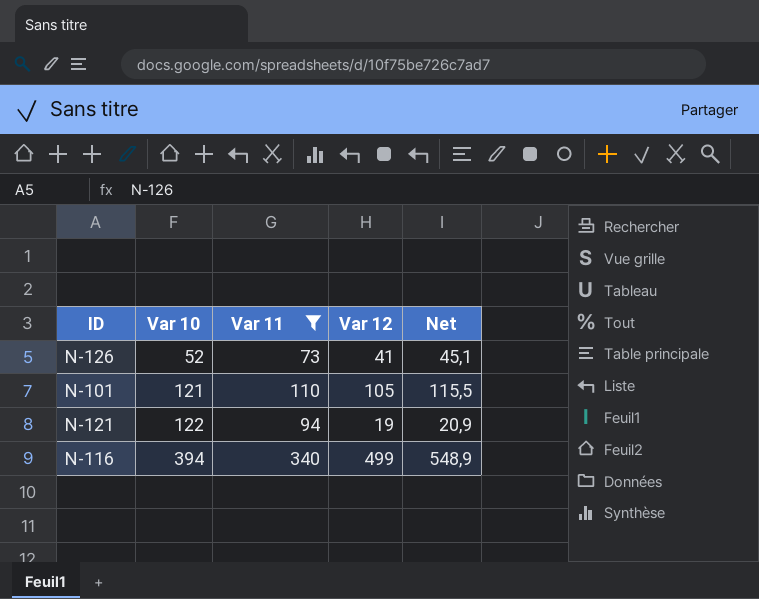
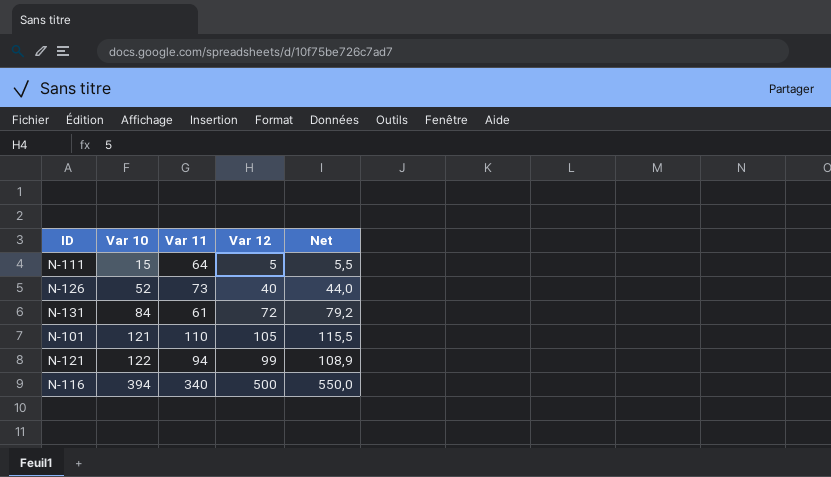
filter: Var 11 >= 73 -> none
N-126 | Var 12: 41 -> 40
N-126 | Net: 45,1 -> 44,0
N-121 | Var 12: 19 -> 99
N-121 | Net: 20,9 -> 108,9
N-116 | Var 12: 499 -> 500
N-116 | Net: 548,9 -> 550,0

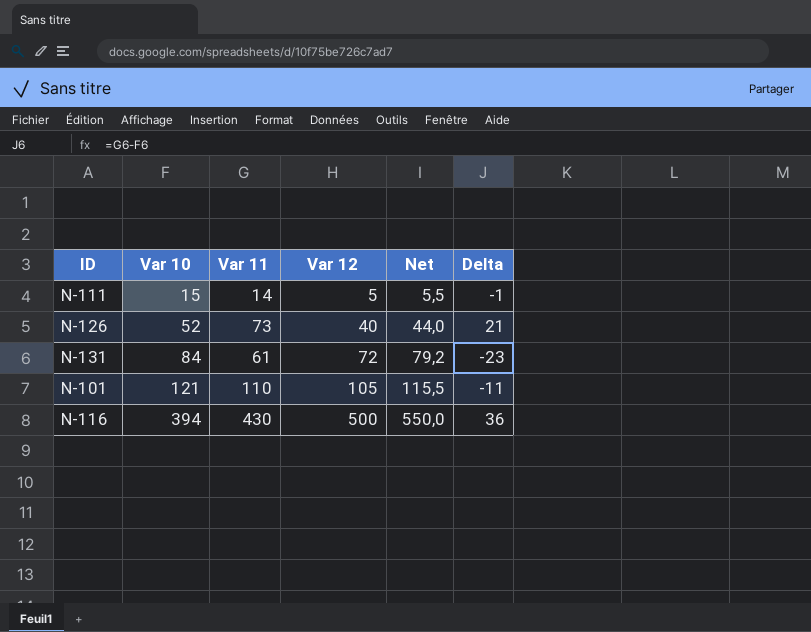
column Delta | formula: none -> [Var 11] - [Var 10]
row N-121: 122 | 94 | 99 | 108,9 -> none
N-111 | Var 11: 64 -> 14
N-116 | Var 11: 340 -> 430

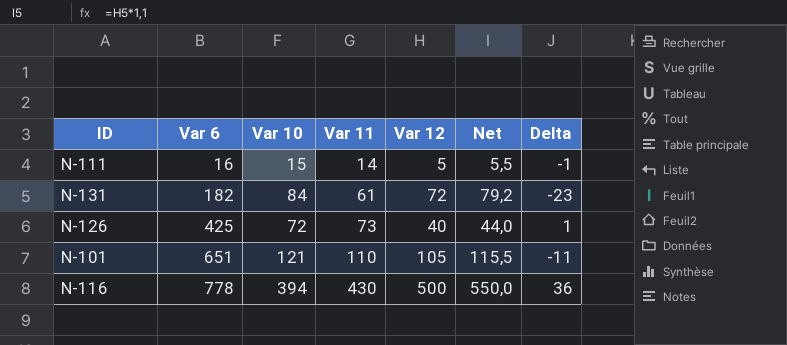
row order: Var 10 ascending -> Var 6 ascending
column Var 6 | position: none -> 2
N-126 | Var 10: 52 -> 72
N-126 | Delta: 21 -> 1

